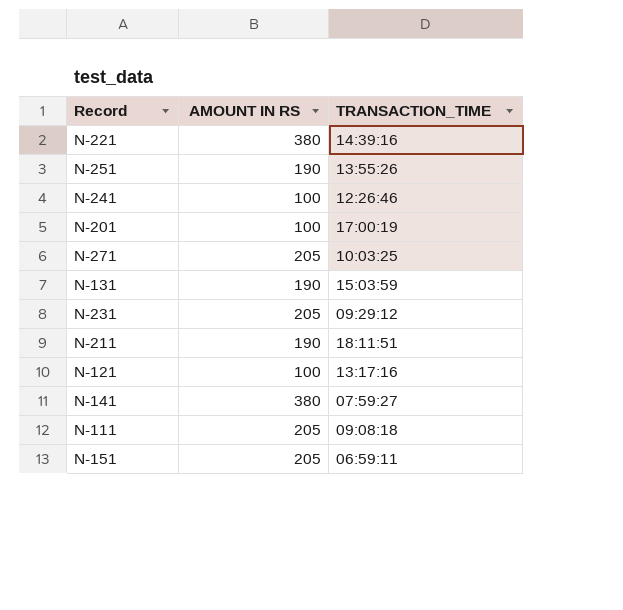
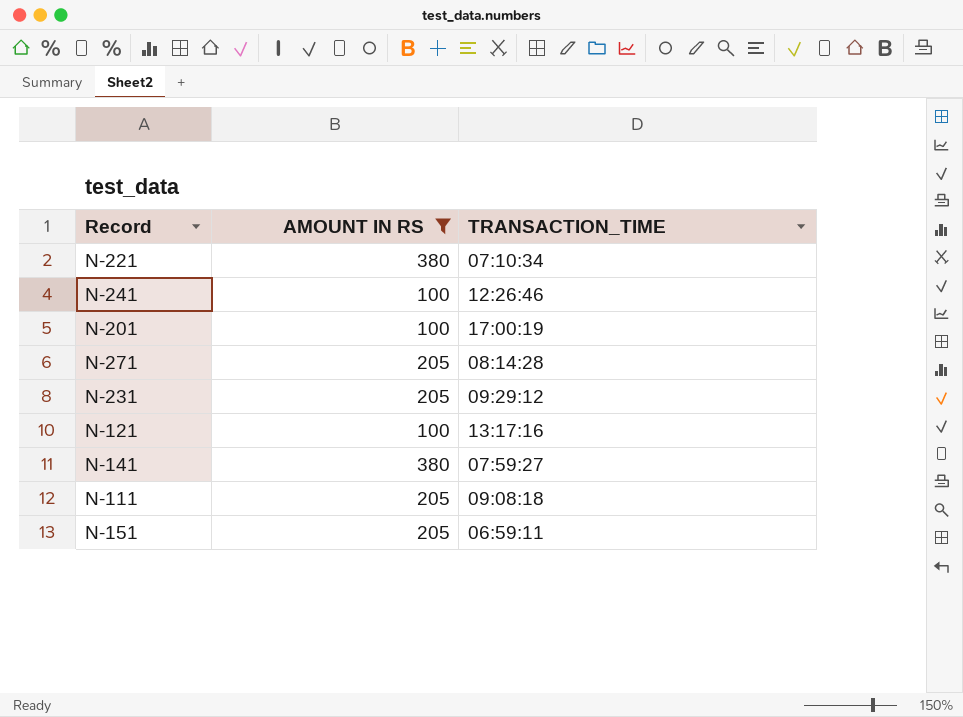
filter: none -> AMOUNT IN RS != 190
N-221 | TRANSACTION_TIME: 14:39:16 -> 07:10:34
N-271 | TRANSACTION_TIME: 10:03:25 -> 08:14:28

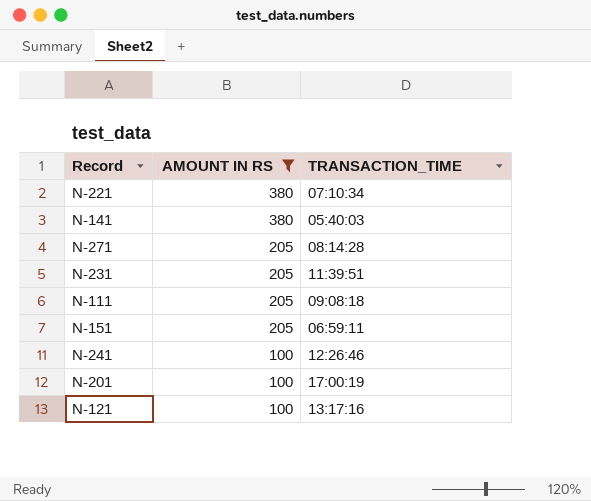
row order: none -> AMOUNT IN RS descending
N-141 | TRANSACTION_TIME: 07:59:27 -> 05:40:03
N-231 | TRANSACTION_TIME: 09:29:12 -> 11:39:51

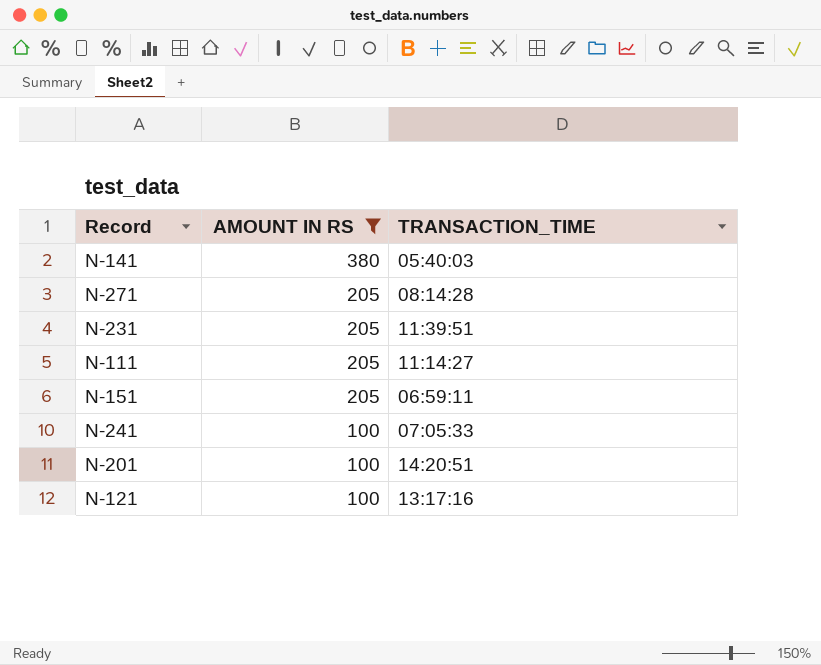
row N-221: 380 | 07:10:34 -> none
N-111 | TRANSACTION_TIME: 09:08:18 -> 11:14:27
N-241 | TRANSACTION_TIME: 12:26:46 -> 07:05:33
N-201 | TRANSACTION_TIME: 17:00:19 -> 14:20:51

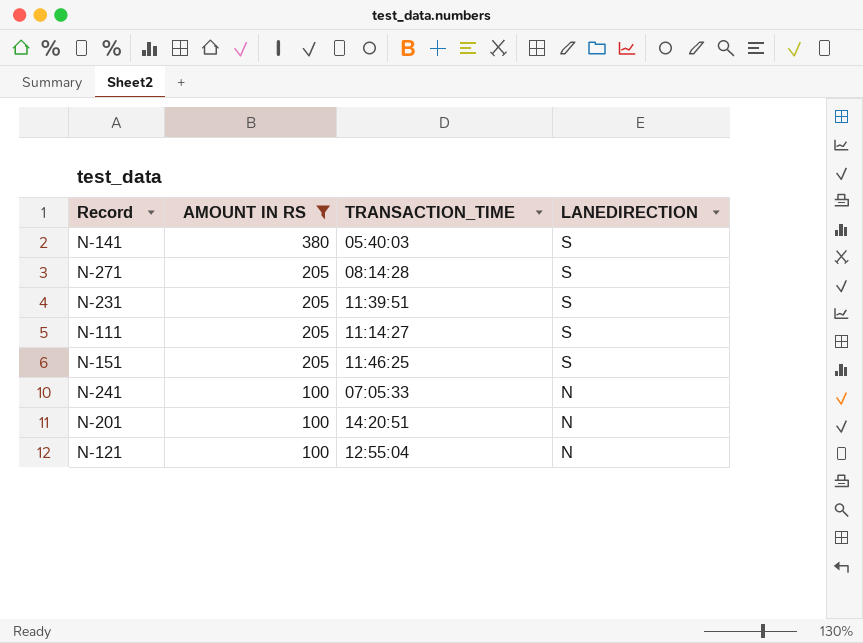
column LANEDIRECTION | position: none -> 4
N-151 | TRANSACTION_TIME: 06:59:11 -> 11:46:25
N-121 | TRANSACTION_TIME: 13:17:16 -> 12:55:04

